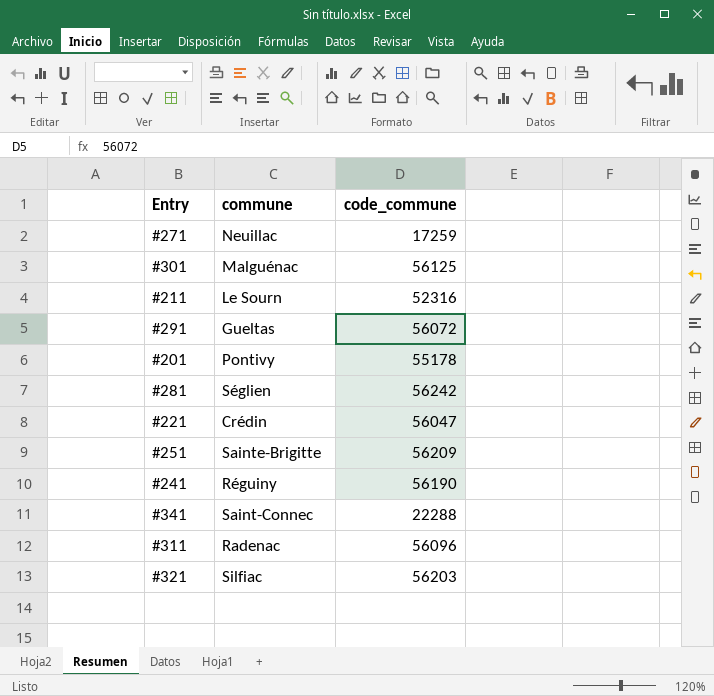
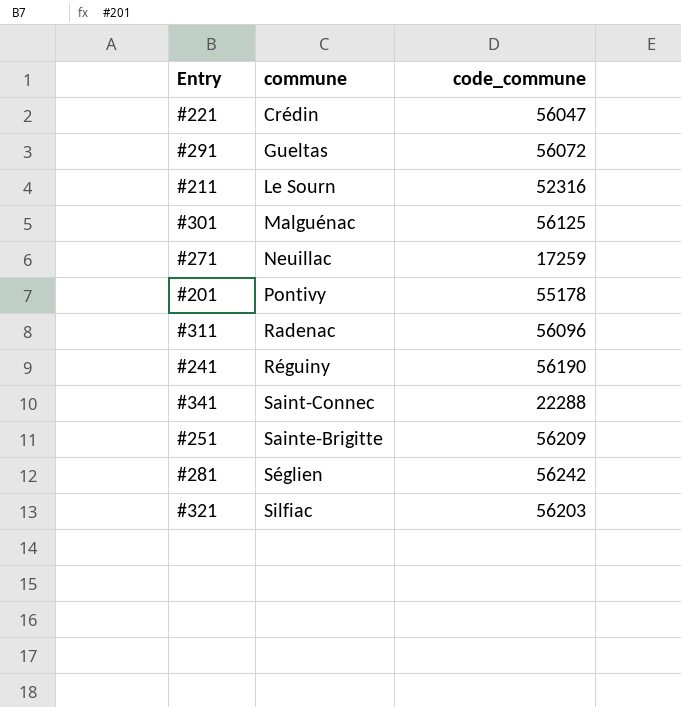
row order: none -> commune ascending

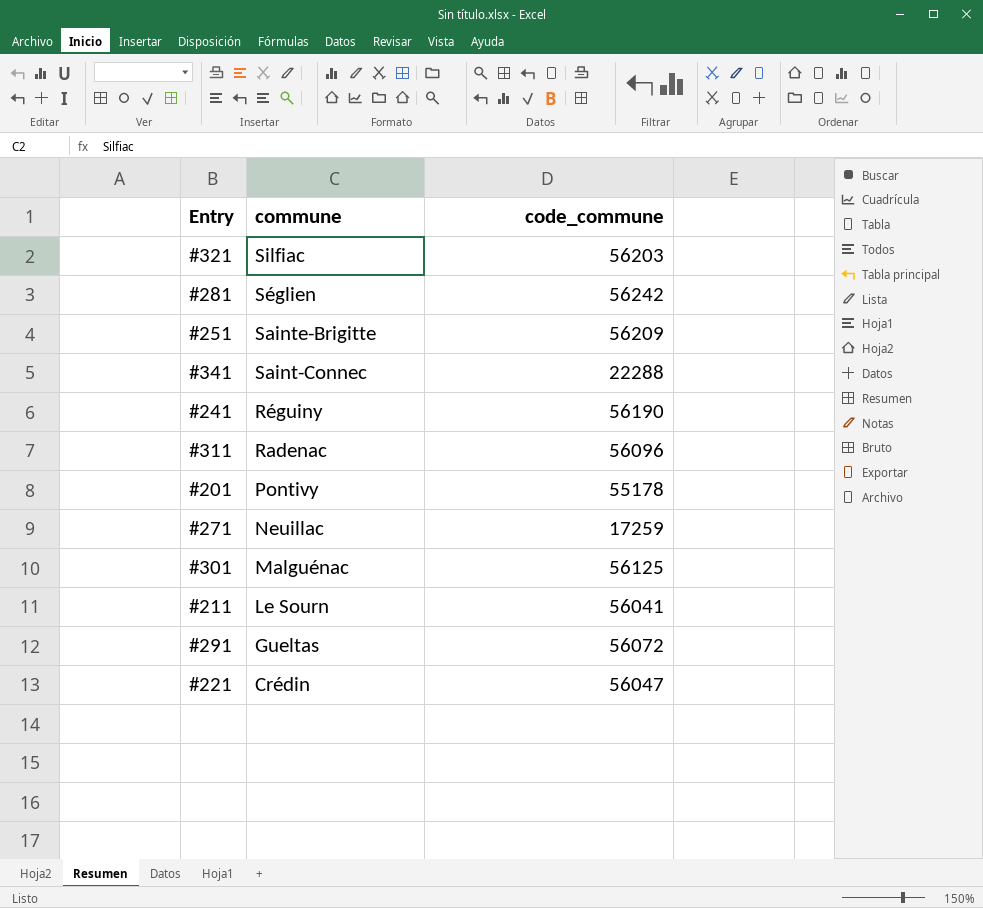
row order: commune ascending -> commune descending
#211 | code_commune: 52316 -> 56041

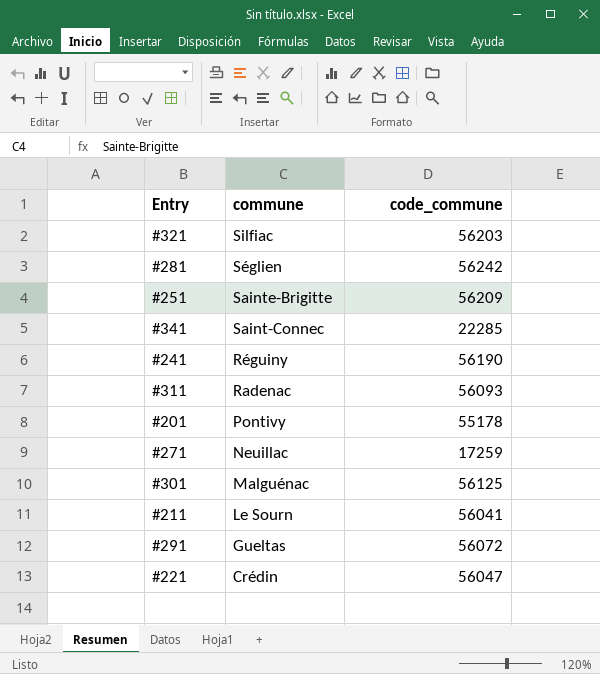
#341 | code_commune: 22288 -> 22285
#311 | code_commune: 56096 -> 56093

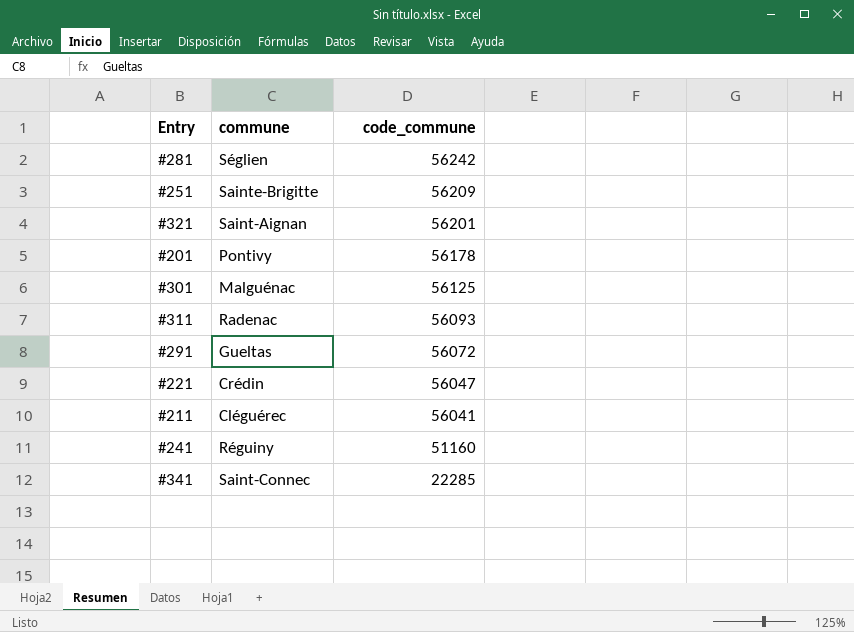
row order: commune descending -> code_commune descending
row #271: Neuillac | 17259 -> none
#321 | commune: Silfiac -> Saint-Aignan
#321 | code_commune: 56203 -> 56201
#201 | code_commune: 55178 -> 56178
#211 | commune: Le Sourn -> Cléguérec
#241 | code_commune: 56190 -> 51160

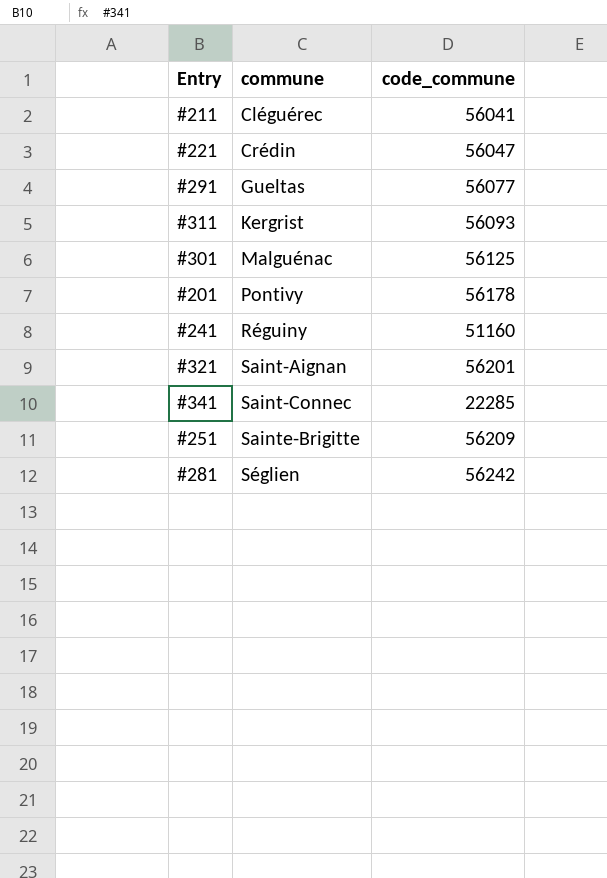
row order: code_commune descending -> commune ascending
#291 | code_commune: 56072 -> 56077
#311 | commune: Radenac -> Kergrist

